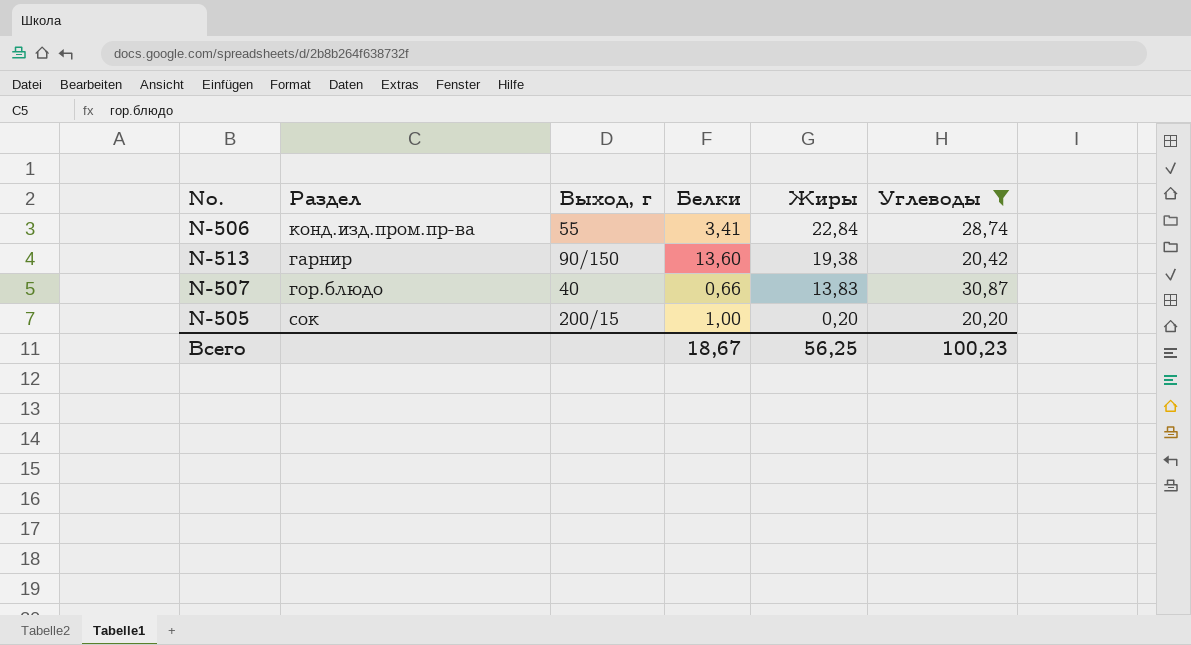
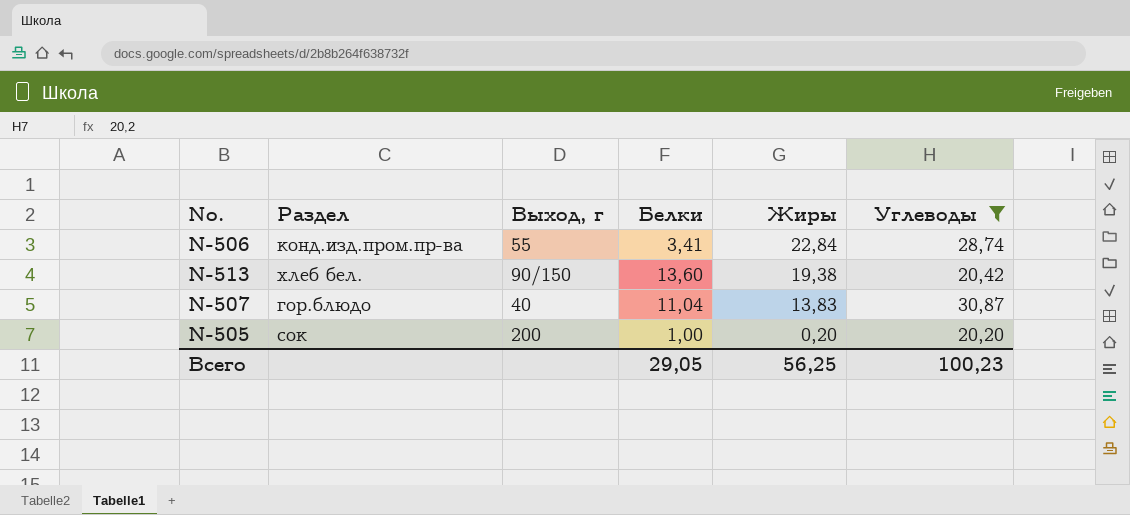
N-513 | Раздел: гарнир -> хлеб бел.
N-507 | Белки: 0,66 -> 11,04
N-505 | Выход, г: 200/15 -> 200
Всего | Белки: 18,67 -> 29,05

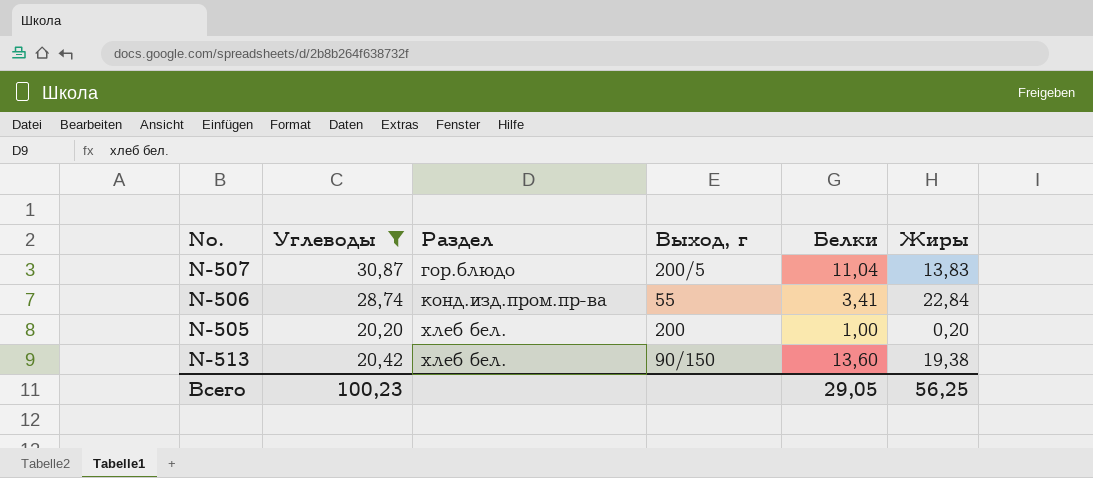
row order: Жиры descending -> Раздел ascending
column Углеводы | position: 6 -> 2
N-507 | Выход, г: 40 -> 200/5
N-505 | Раздел: сок -> хлеб бел.

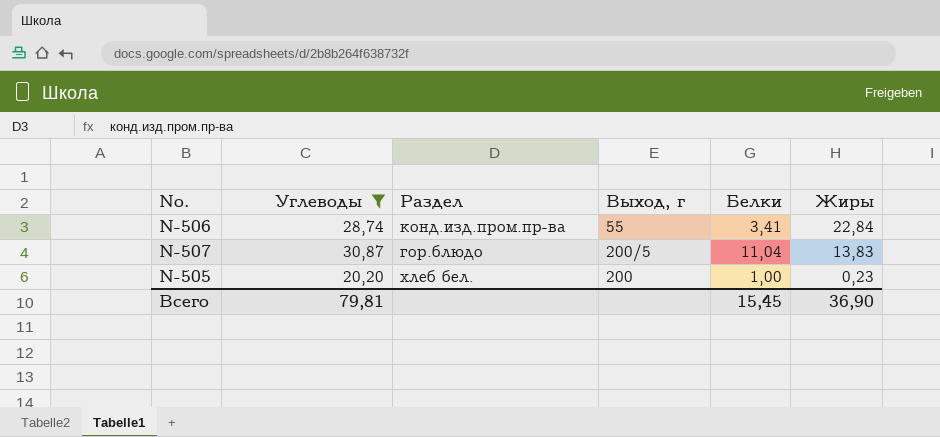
row order: Раздел ascending -> Жиры descending
row N-513: 20,42 | хлеб бел. | 90/150 | 13,60 | 19,38 -> none
N-505 | Жиры: 0,20 -> 0,23
Всего | Углеводы: 100,23 -> 79,81
Всего | Белки: 29,05 -> 15,45
Всего | Жиры: 56,25 -> 36,90

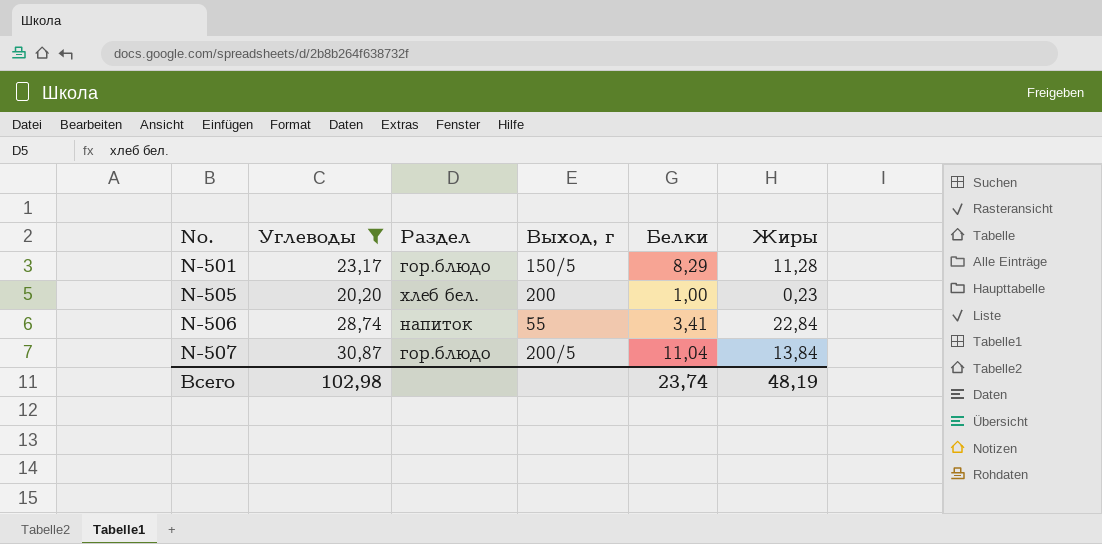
row order: Жиры descending -> No. ascending
row N-501: none -> 23,17 | гор.блюдо | 150/5 | 8,29 | 11,28
N-506 | Раздел: конд.изд.пром.пр-ва -> напиток
N-507 | Жиры: 13,83 -> 13,84
Всего | Углеводы: 79,81 -> 102,98
Всего | Белки: 15,45 -> 23,74
Всего | Жиры: 36,90 -> 48,19

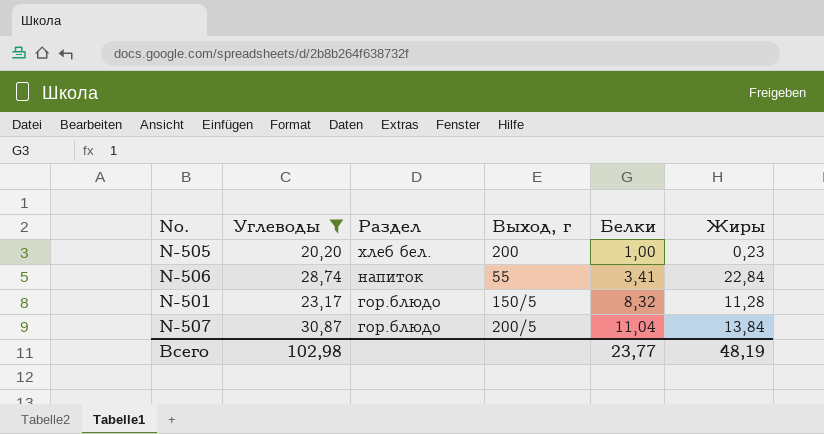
row order: No. ascending -> Раздел descending
N-501 | Белки: 8,29 -> 8,32
Всего | Белки: 23,74 -> 23,77

